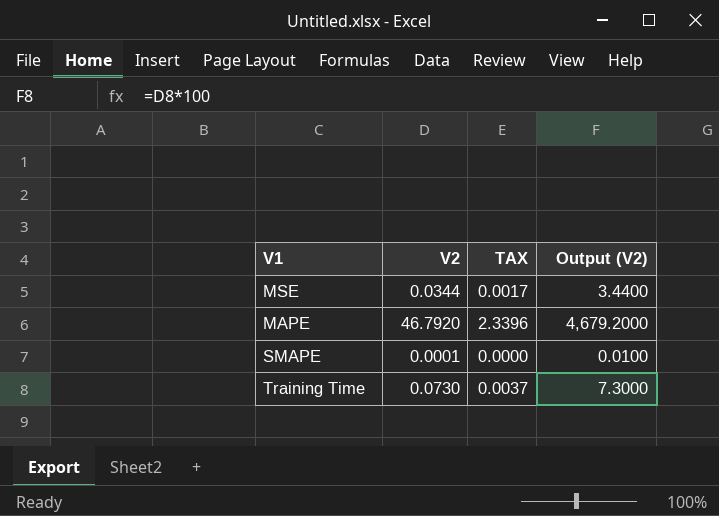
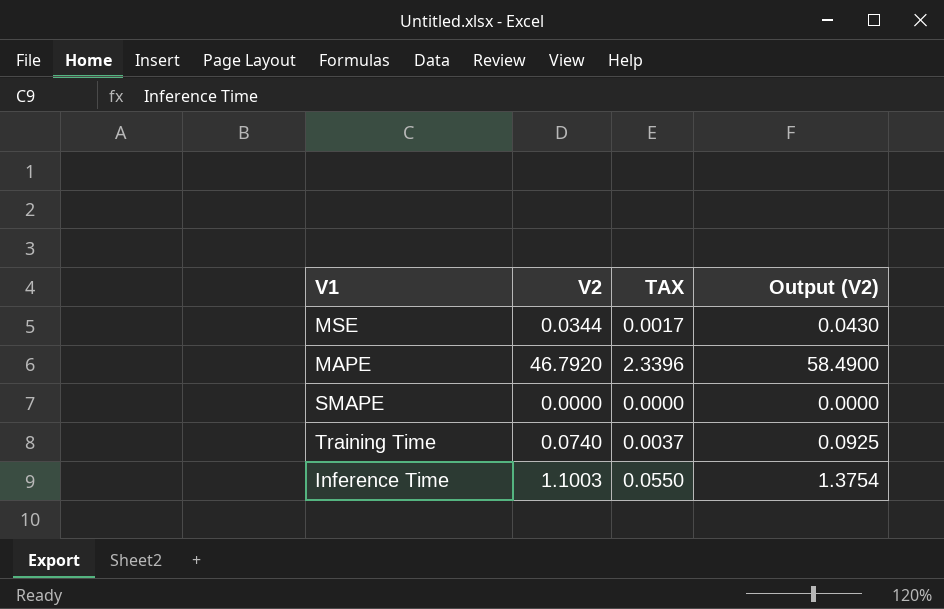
column Output (V2) | formula: [V2] * 100 -> [V2] * 1.25
SMAPE | V2: 0.0001 -> 0.0000
Training Time | V2: 0.0730 -> 0.0740
row Inference Time: none -> 1.1003 | 0.0550 | 1.3754

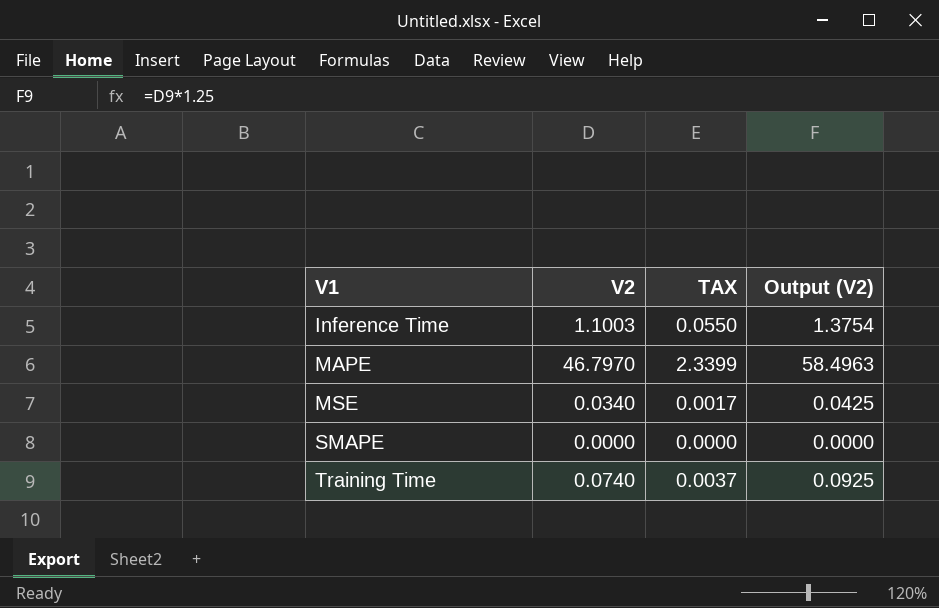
row order: none -> V1 ascending
MAPE | V2: 46.7920 -> 46.7970
MAPE | TAX: 2.3396 -> 2.3399
MAPE | Output (V2): 58.4900 -> 58.4963
MSE | V2: 0.0344 -> 0.0340
MSE | Output (V2): 0.0430 -> 0.0425

